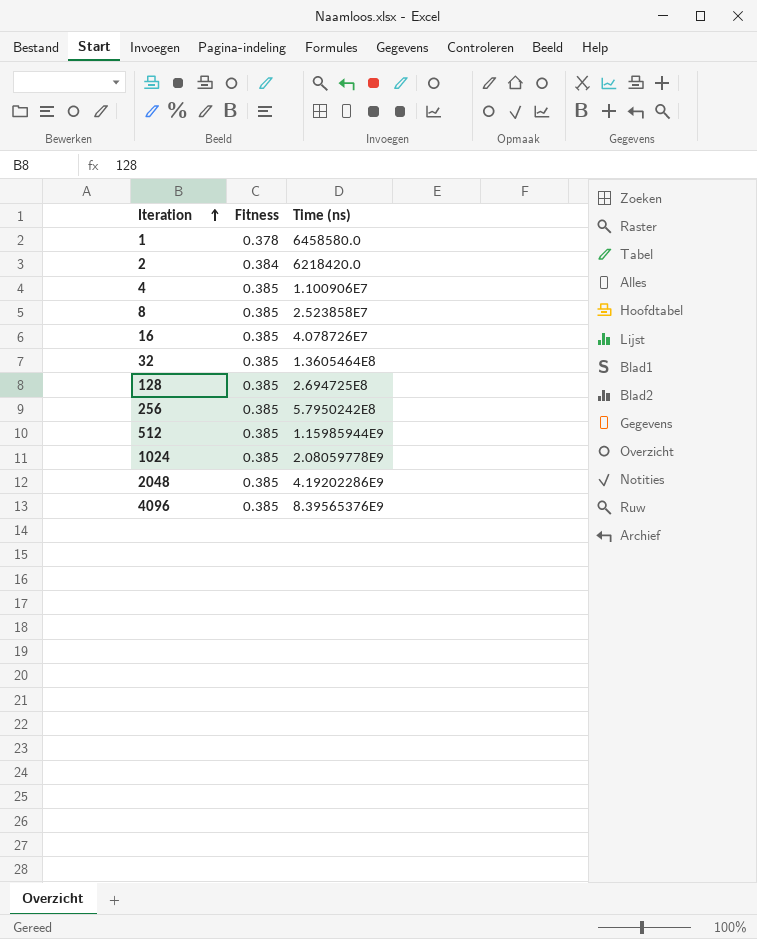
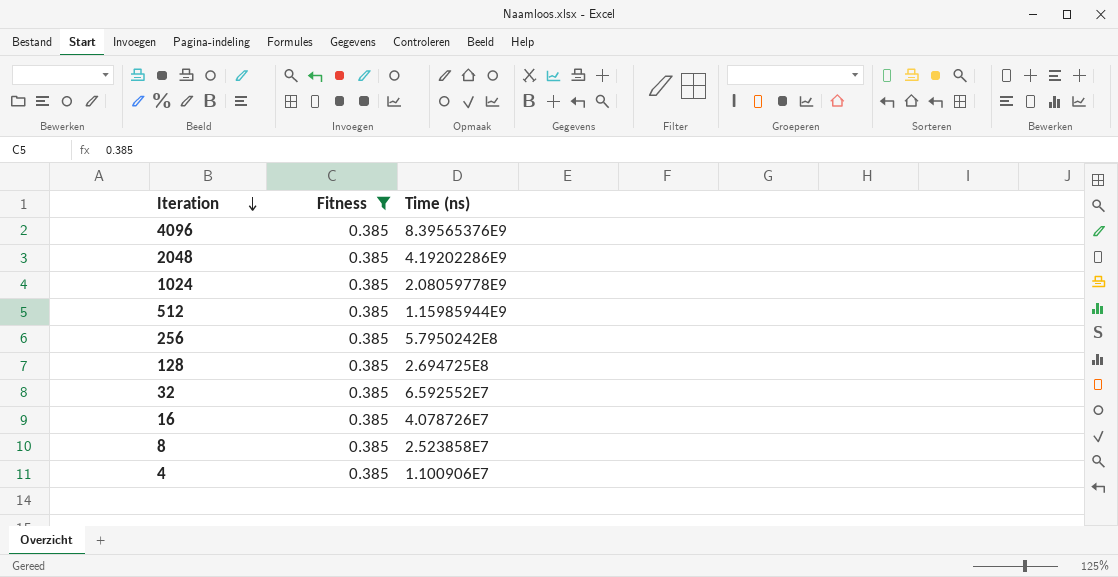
filter: none -> Fitness = 0.385
row order: Iteration ascending -> Iteration descending
32 | Time (ns): 1.3605464E8 -> 6.592552E7

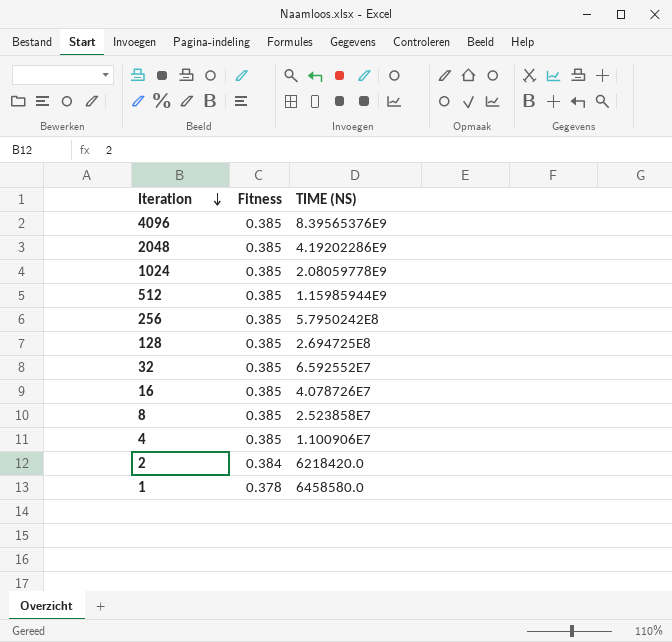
filter: Fitness = 0.385 -> none
column name: Time (ns) -> TIME (NS)

